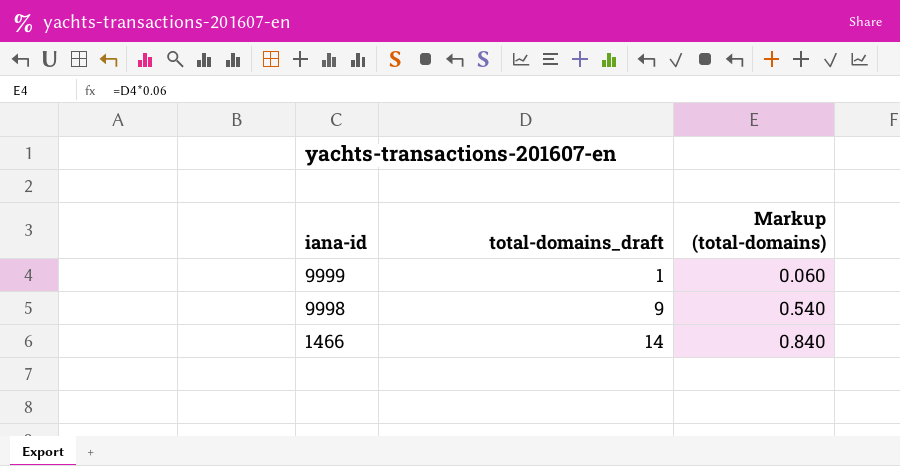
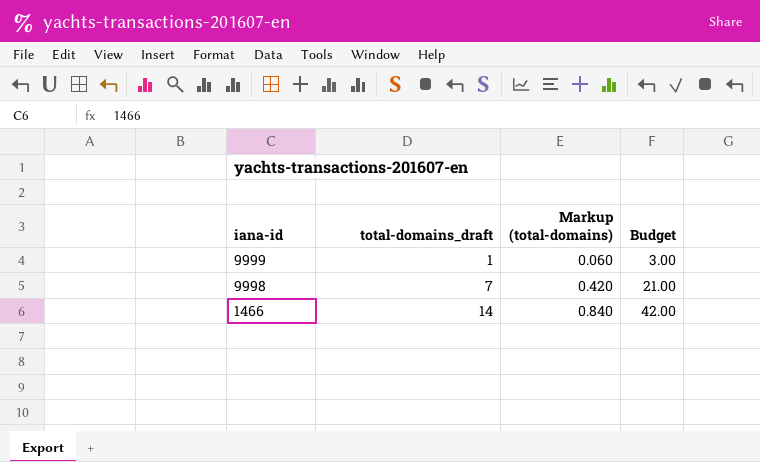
column Budget | formula: none -> [total-domains_draft] * 3
9998 | total-domains_draft: 9 -> 7
9998 | Markup (total-domains): 0.540 -> 0.420

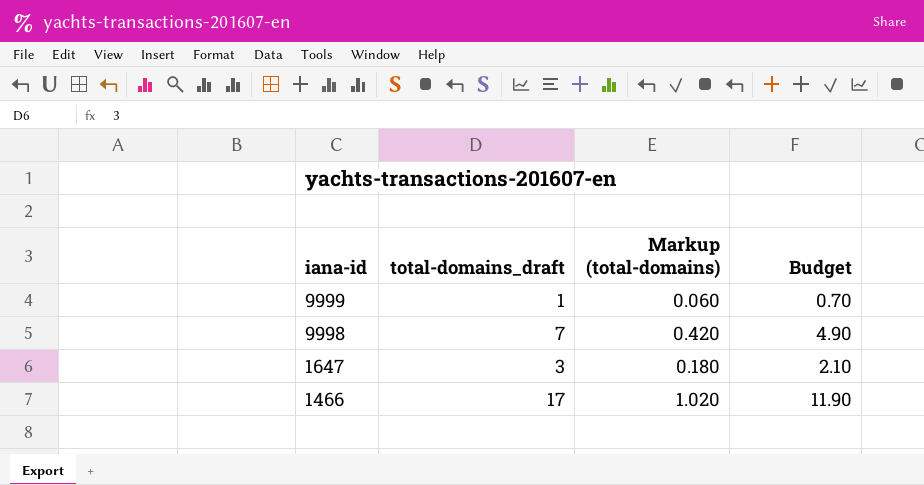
column Budget | formula: [total-domains_draft] * 3 -> [total-domains_draft] * 0.7
row 1647: none -> 3 | 0.180 | 2.10
1466 | total-domains_draft: 14 -> 17
1466 | Markup (total-domains): 0.840 -> 1.020

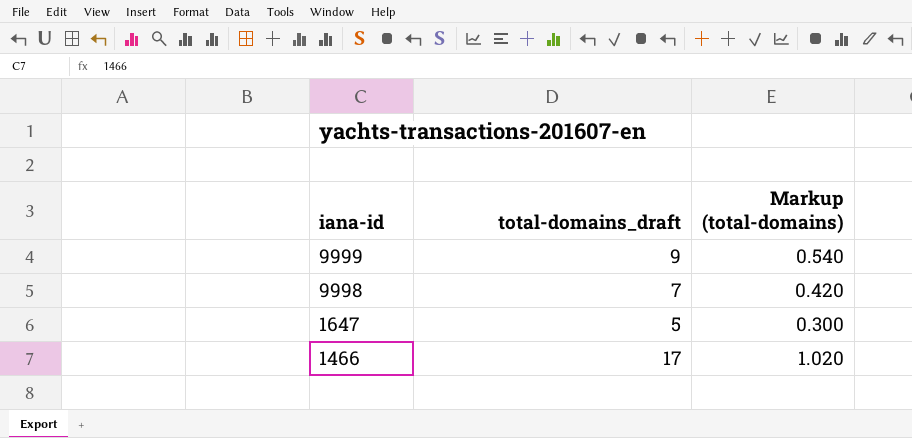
column Budget | formula: [total-domains_draft] * 0.7 -> none
9999 | total-domains_draft: 1 -> 9
9999 | Markup (total-domains): 0.060 -> 0.540
1647 | total-domains_draft: 3 -> 5
1647 | Markup (total-domains): 0.180 -> 0.300

